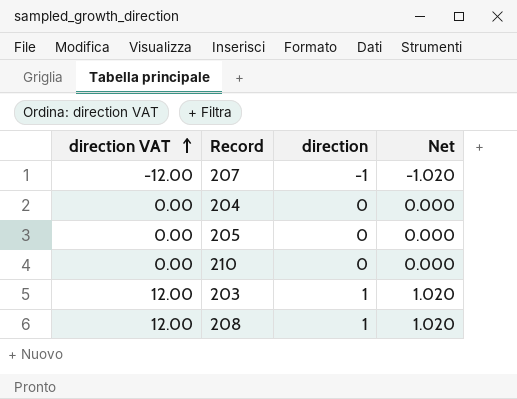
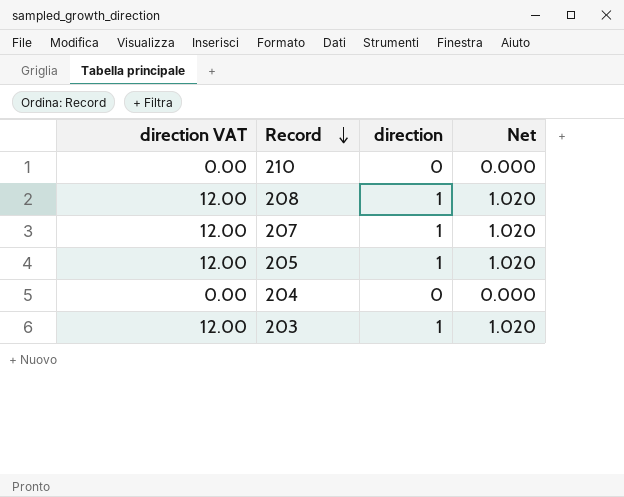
row order: direction VAT ascending -> Record descending
207 | direction VAT: -12.00 -> 12.00
207 | direction: -1 -> 1
207 | Net: -1.020 -> 1.020
205 | direction VAT: 0.00 -> 12.00
205 | direction: 0 -> 1
205 | Net: 0.000 -> 1.020

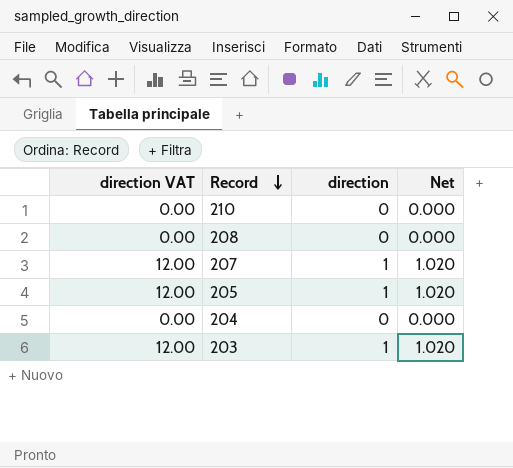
208 | direction VAT: 12.00 -> 0.00
208 | direction: 1 -> 0
208 | Net: 1.020 -> 0.000

